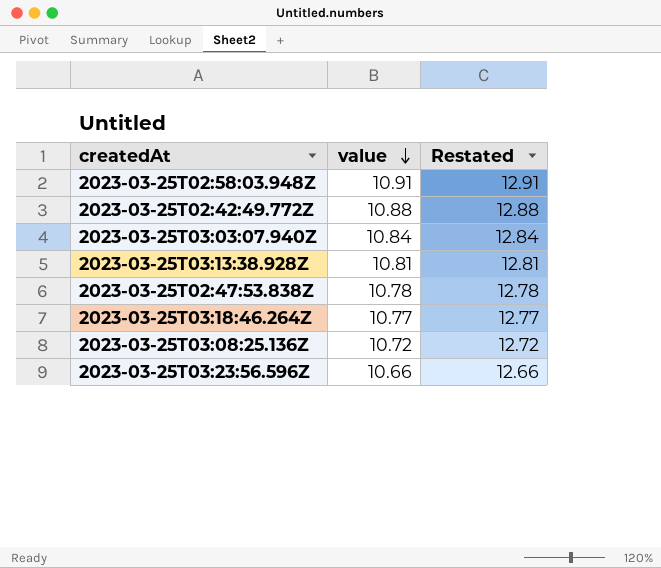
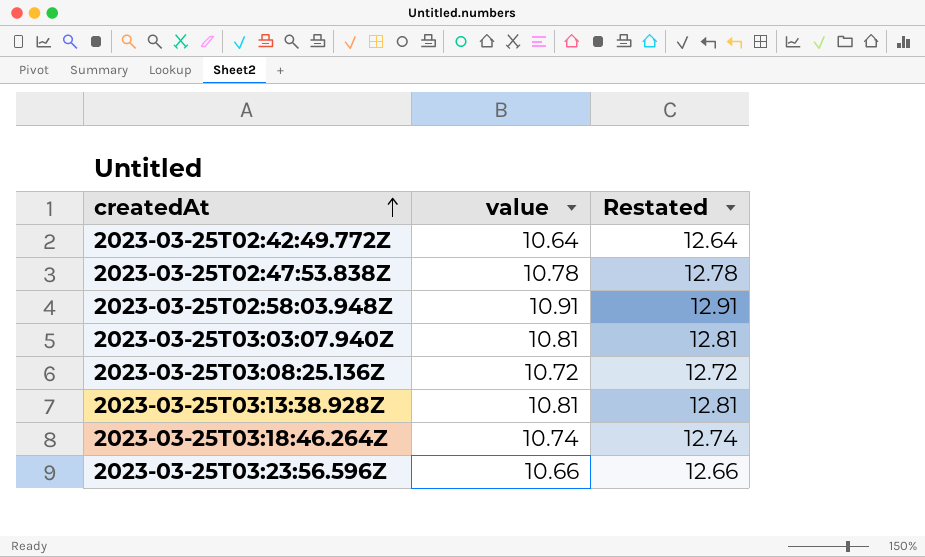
row order: value descending -> createdAt ascending
2023-03-25T02:42:49.772Z | value: 10.88 -> 10.64
2023-03-25T02:42:49.772Z | Restated: 12.88 -> 12.64
2023-03-25T03:03:07.940Z | value: 10.84 -> 10.81
2023-03-25T03:03:07.940Z | Restated: 12.84 -> 12.81
2023-03-25T03:18:46.264Z | value: 10.77 -> 10.74
2023-03-25T03:18:46.264Z | Restated: 12.77 -> 12.74

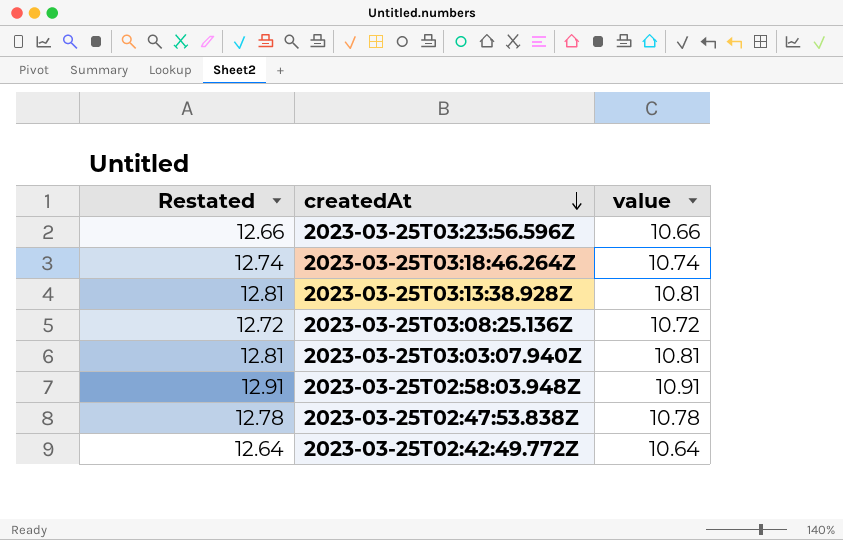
row order: createdAt ascending -> createdAt descending
column Restated | position: 3 -> 1

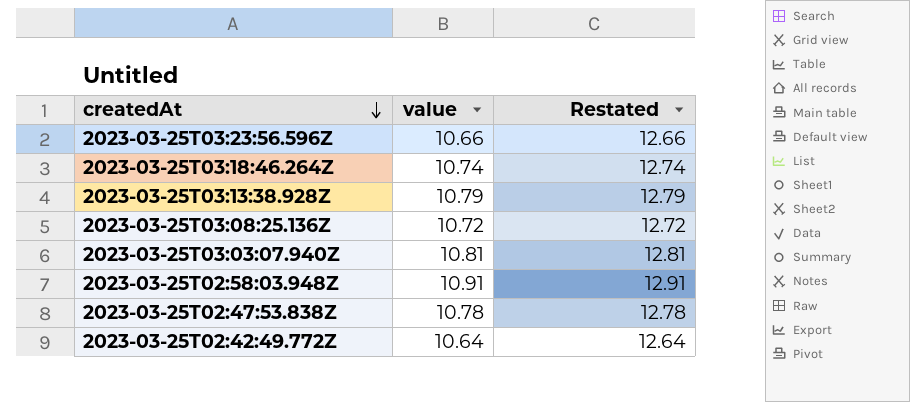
column Restated | position: 1 -> 3
2023-03-25T03:13:38.928Z | value: 10.81 -> 10.79
2023-03-25T03:13:38.928Z | Restated: 12.81 -> 12.79

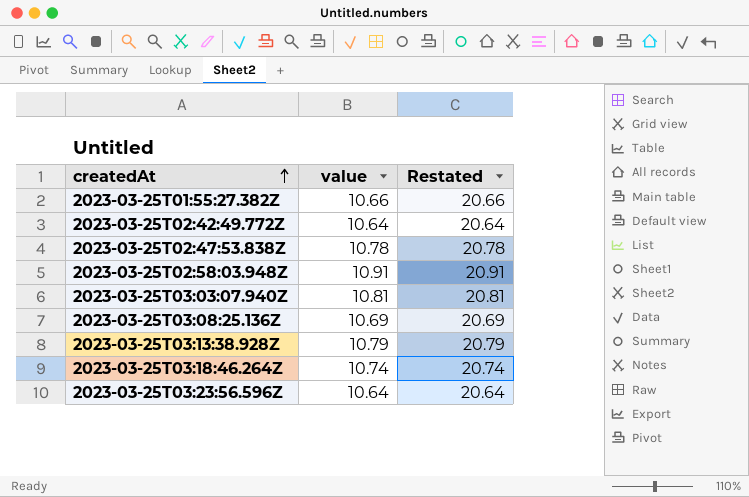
row order: createdAt descending -> createdAt ascending
column Restated | formula: [value] + 2 -> [value] + 10
row 2023-03-25T01:55:27.382Z: none -> 10.66 | 20.66
2023-03-25T03:08:25.136Z | value: 10.72 -> 10.69
2023-03-25T03:23:56.596Z | value: 10.66 -> 10.64

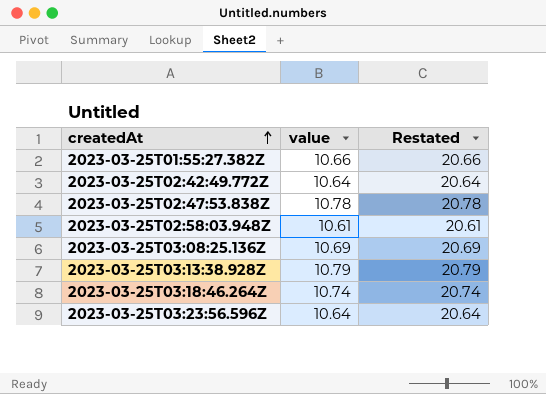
row 2023-03-25T03:03:07.940Z: 10.81 | 20.81 -> none
2023-03-25T02:58:03.948Z | value: 10.91 -> 10.61
2023-03-25T02:58:03.948Z | Restated: 20.91 -> 20.61

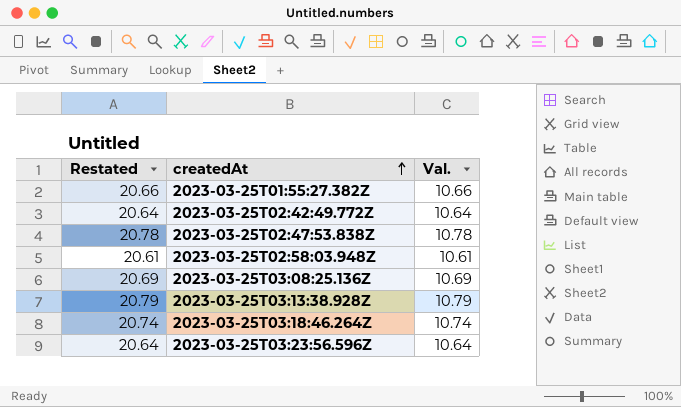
column Restated | position: 3 -> 1
column name: value -> Val.

